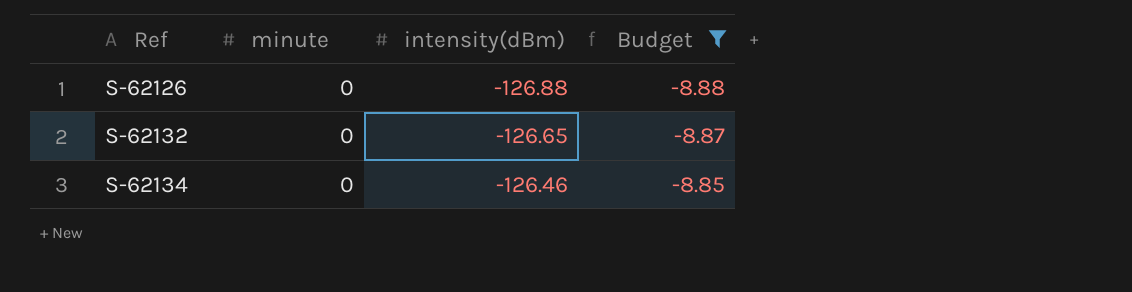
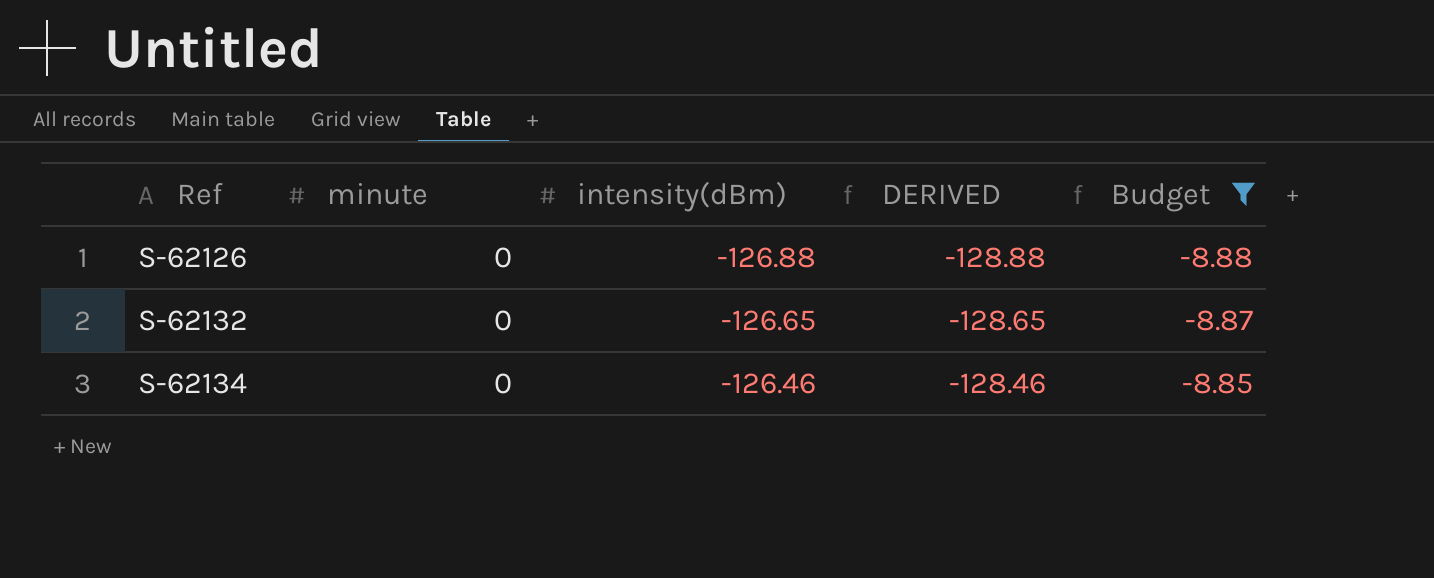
column DERIVED | formula: none -> [intensity(dBm)] - 2

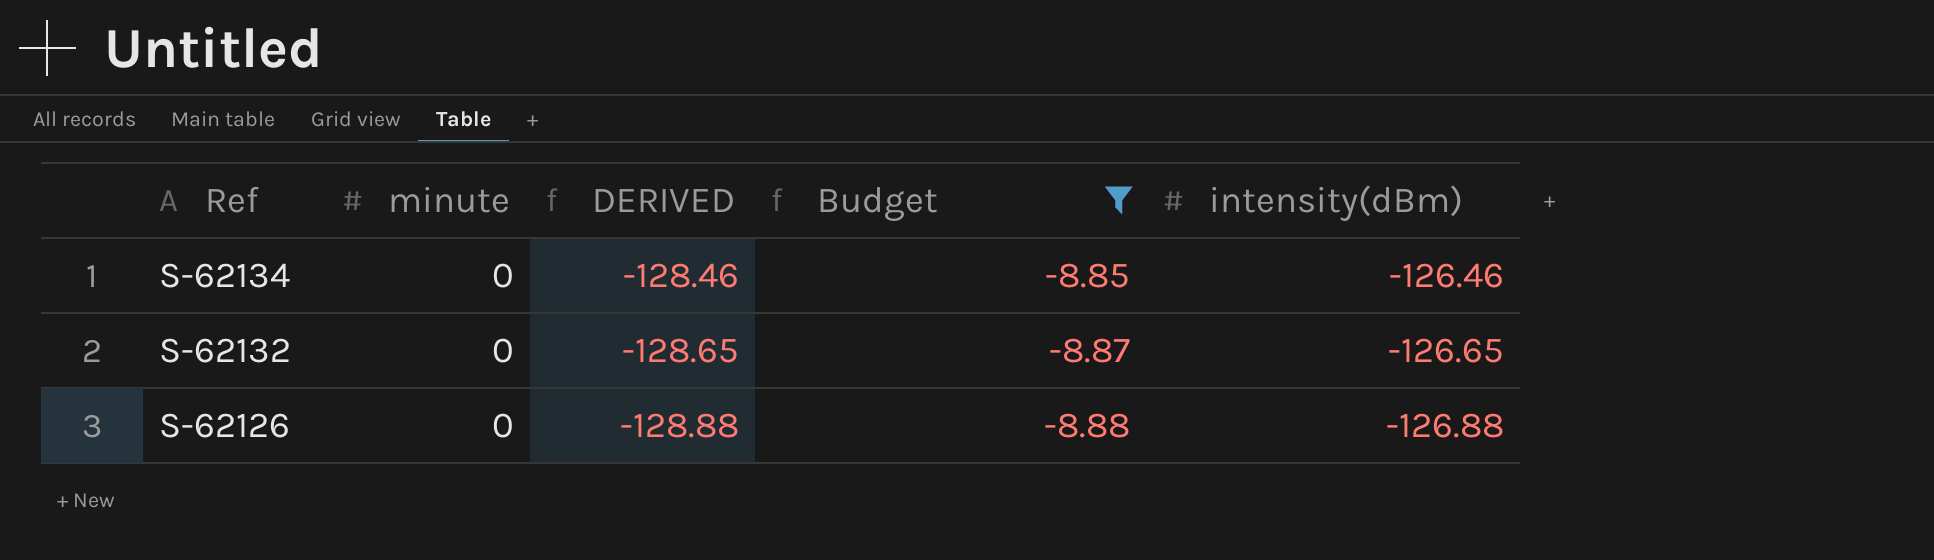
row order: Ref ascending -> Ref descending
column intensity(dBm) | position: 3 -> 5

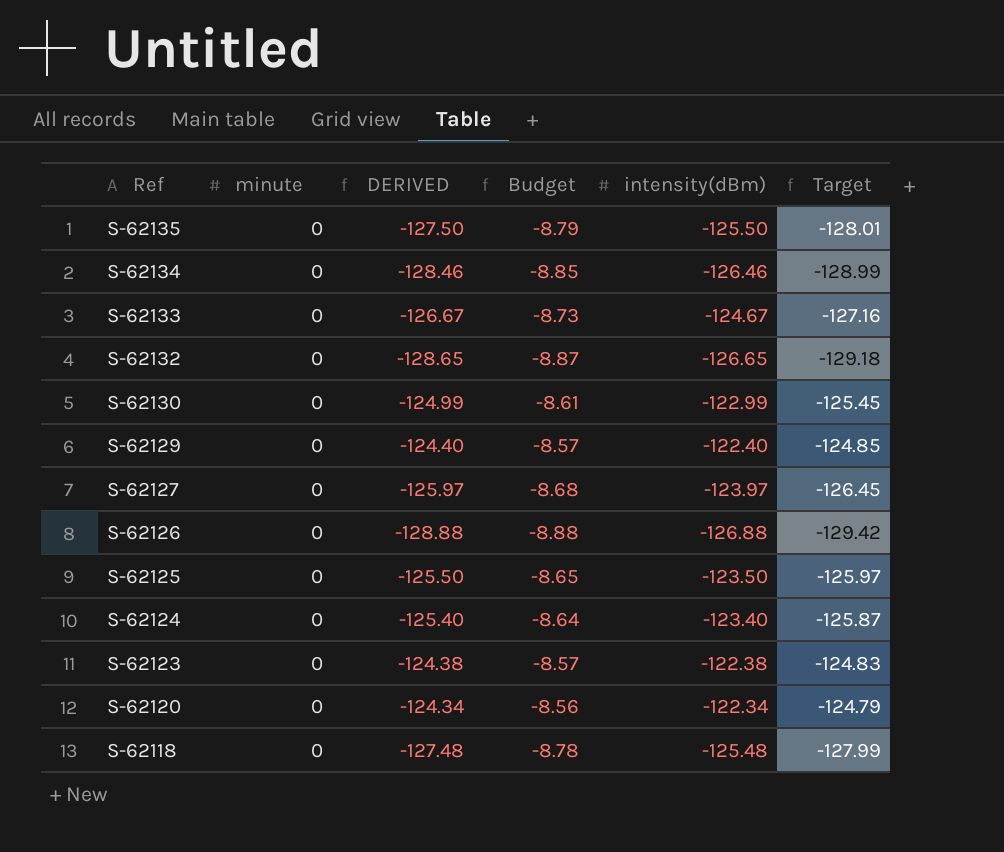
filter: Budget <= -8.85 -> none
column Target | formula: none -> [intensity(dBm)] * 1.02

